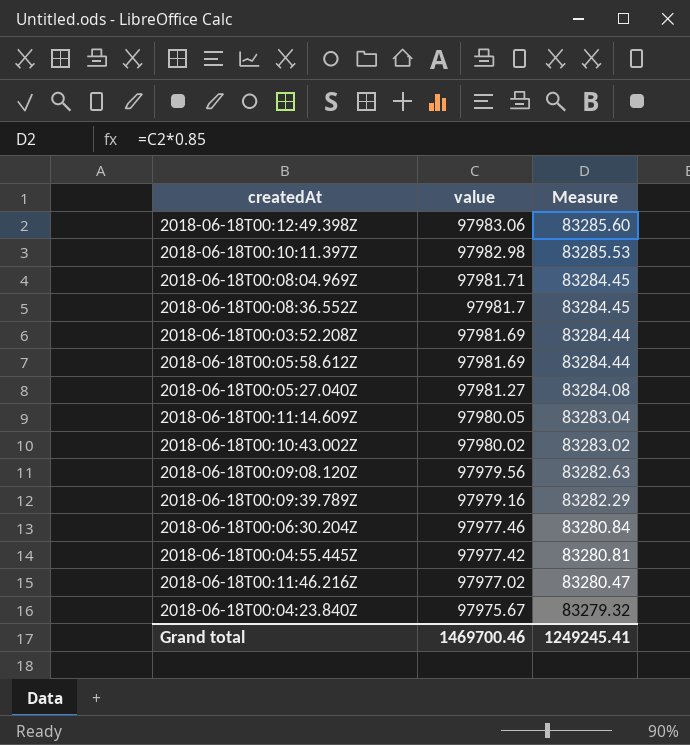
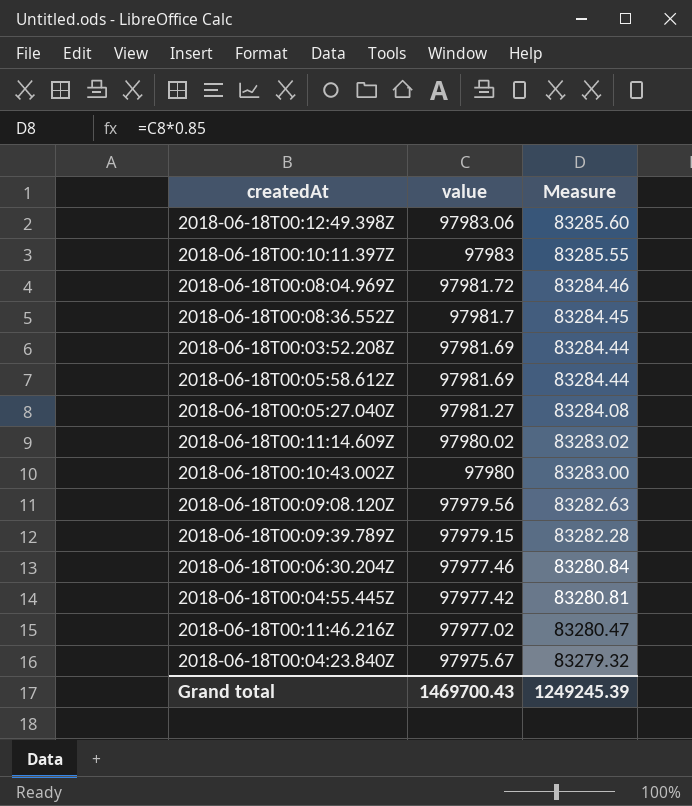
2018-06-18T00:10:11.397Z | value: 97982.98 -> 97983
2018-06-18T00:10:11.397Z | Measure: 83285.53 -> 83285.55
2018-06-18T00:08:04.969Z | value: 97981.71 -> 97981.72
2018-06-18T00:08:04.969Z | Measure: 83284.45 -> 83284.46
2018-06-18T00:11:14.609Z | value: 97980.05 -> 97980.02
2018-06-18T00:11:14.609Z | Measure: 83283.04 -> 83283.02
2018-06-18T00:10:43.002Z | value: 97980.02 -> 97980
2018-06-18T00:10:43.002Z | Measure: 83283.02 -> 83283.00
2018-06-18T00:09:39.789Z | value: 97979.16 -> 97979.15
2018-06-18T00:09:39.789Z | Measure: 83282.29 -> 83282.28
Grand total | value: 1469700.46 -> 1469700.43
Grand total | Measure: 1249245.41 -> 1249245.39

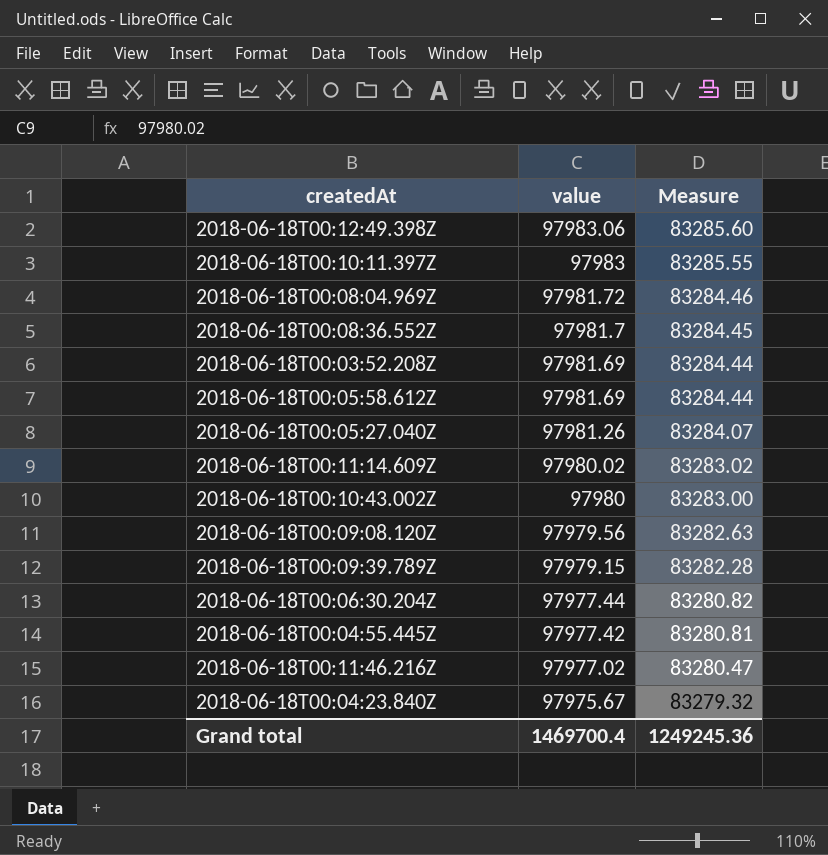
2018-06-18T00:05:27.040Z | value: 97981.27 -> 97981.26
2018-06-18T00:05:27.040Z | Measure: 83284.08 -> 83284.07
2018-06-18T00:06:30.204Z | value: 97977.46 -> 97977.44
2018-06-18T00:06:30.204Z | Measure: 83280.84 -> 83280.82
Grand total | value: 1469700.43 -> 1469700.4
Grand total | Measure: 1249245.39 -> 1249245.36

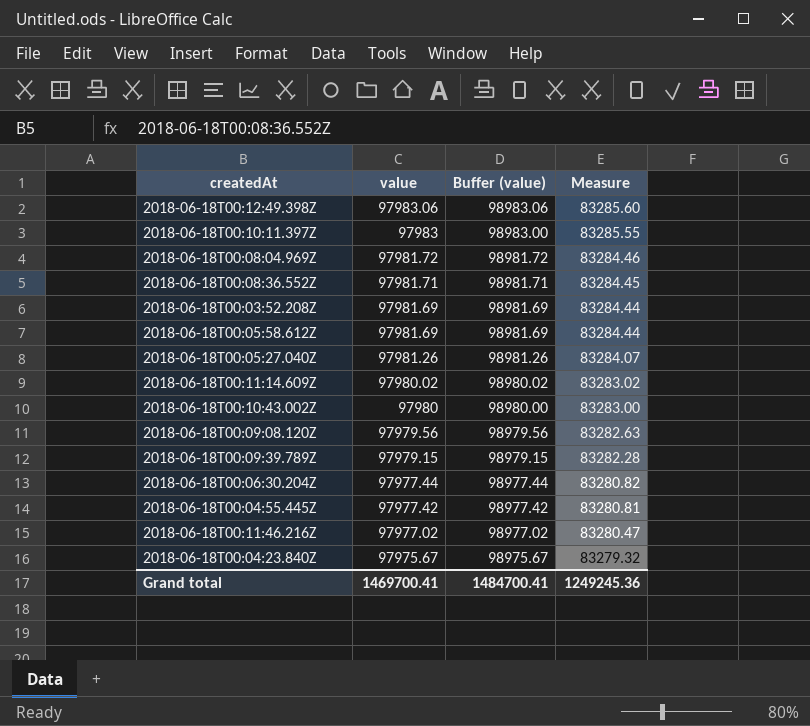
column Buffer (value) | formula: none -> [value] + 1000
2018-06-18T00:08:36.552Z | value: 97981.7 -> 97981.71
Grand total | value: 1469700.4 -> 1469700.41

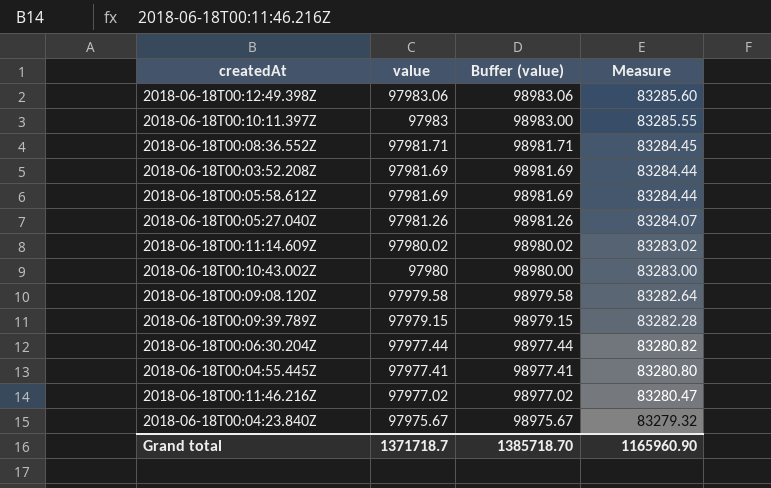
row 2018-06-18T00:08:04.969Z: 97981.72 | 98981.72 | 83284.46 -> none
2018-06-18T00:09:08.120Z | value: 97979.56 -> 97979.58
2018-06-18T00:09:08.120Z | Buffer (value): 98979.56 -> 98979.58
2018-06-18T00:09:08.120Z | Measure: 83282.63 -> 83282.64
2018-06-18T00:04:55.445Z | value: 97977.42 -> 97977.41
2018-06-18T00:04:55.445Z | Buffer (value): 98977.42 -> 98977.41
2018-06-18T00:04:55.445Z | Measure: 83280.81 -> 83280.80
Grand total | value: 1469700.41 -> 1371718.7
Grand total | Buffer (value): 1484700.41 -> 1385718.70
Grand total | Measure: 1249245.36 -> 1165960.90

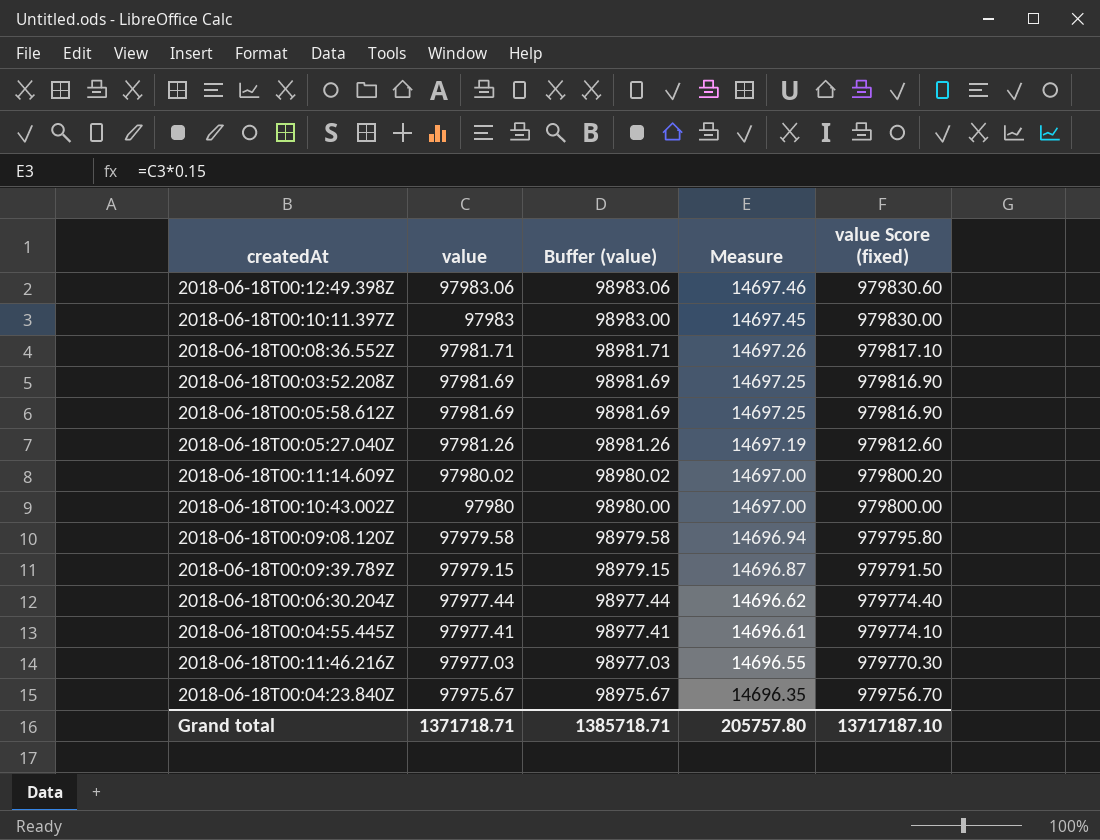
column Measure | formula: [value] * 0.85 -> [value] * 0.15
column value Score (fixed) | formula: none -> [value] * 10
2018-06-18T00:11:46.216Z | value: 97977.02 -> 97977.03
2018-06-18T00:11:46.216Z | Buffer (value): 98977.02 -> 98977.03
Grand total | value: 1371718.7 -> 1371718.71
Grand total | Buffer (value): 1385718.70 -> 1385718.71
Grand total | Measure: 1165960.90 -> 205757.80

